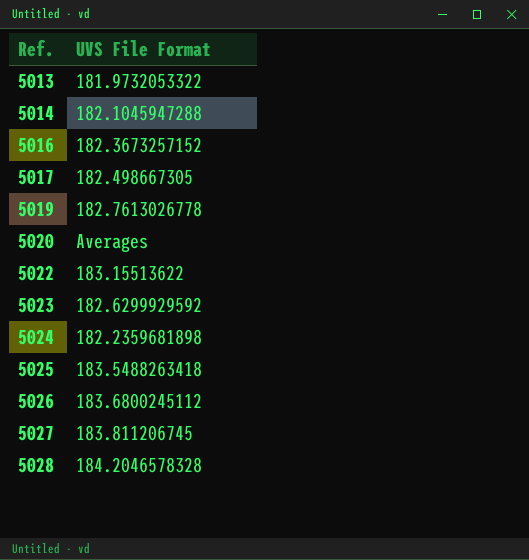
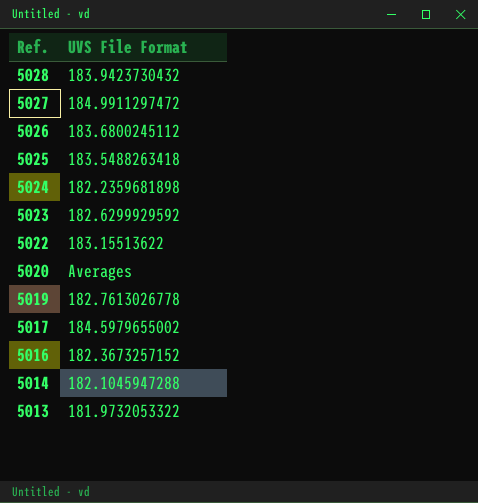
row order: Ref. ascending -> Ref. descending
5028 | UVS File Format: 184.2046578328 -> 183.9423730432
5027 | UVS File Format: 183.811206745 -> 184.9911297472
5017 | UVS File Format: 182.498667305 -> 184.5979655002

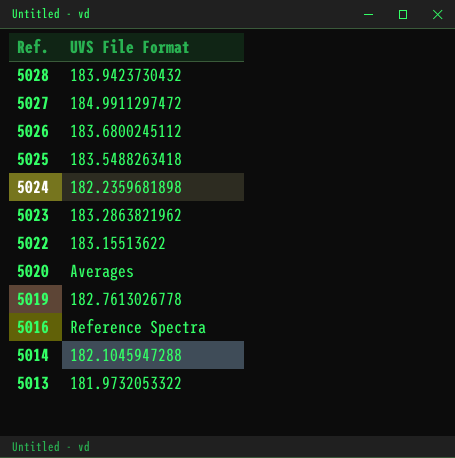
row 5017: 184.5979655002 -> none
5023 | UVS File Format: 182.6299929592 -> 183.2863821962
5016 | UVS File Format: 182.3673257152 -> Reference Spectra

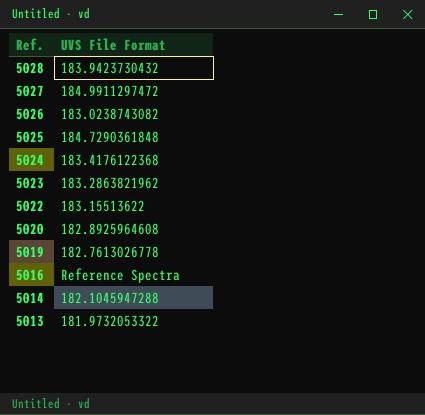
5026 | UVS File Format: 183.6800245112 -> 183.0238743082
5025 | UVS File Format: 183.5488263418 -> 184.7290361848
5024 | UVS File Format: 182.2359681898 -> 183.4176122368
5020 | UVS File Format: Averages -> 182.8925964608

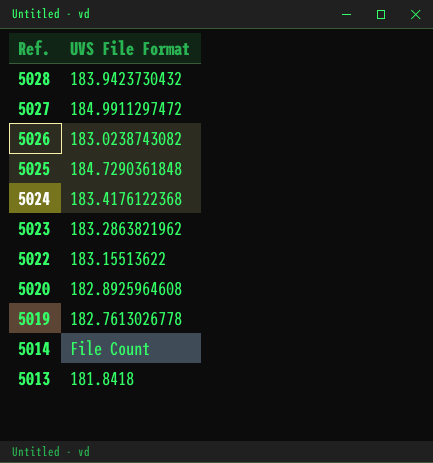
row 5016: Reference Spectra -> none
5014 | UVS File Format: 182.1045947288 -> File Count
5013 | UVS File Format: 181.9732053322 -> 181.8418

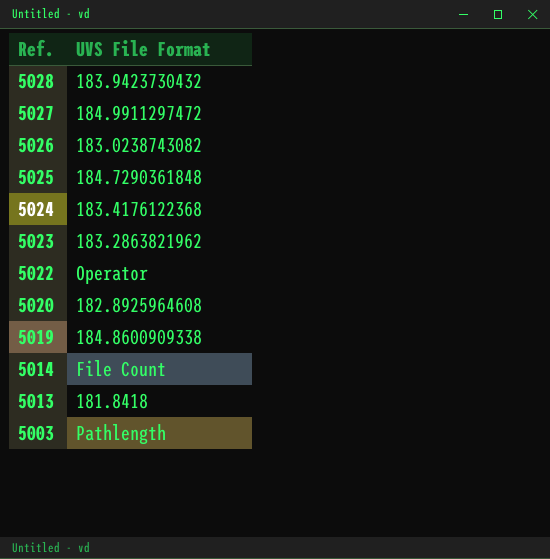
5022 | UVS File Format: 183.15513622 -> Operator
5019 | UVS File Format: 182.7613026778 -> 184.8600909338
row 5003: none -> Pathlength

